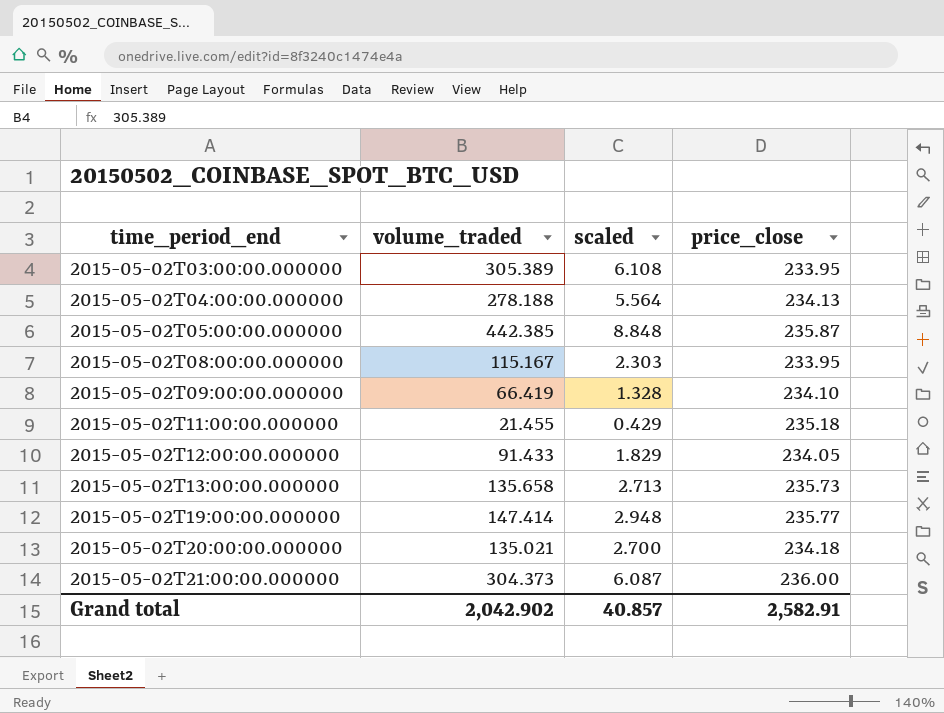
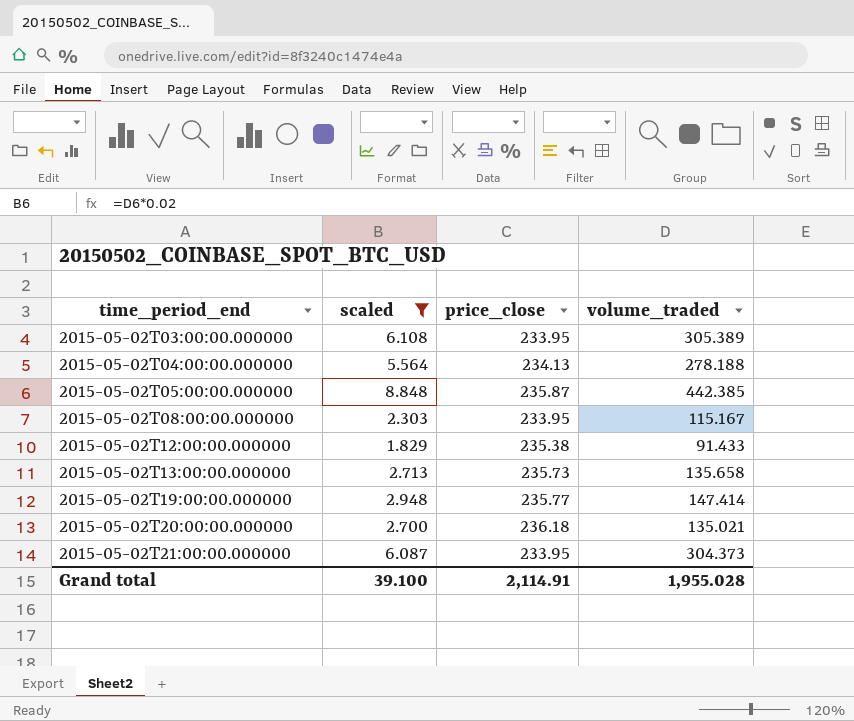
filter: none -> scaled >= 1.829
column volume_traded | position: 2 -> 4
2015-05-02T12:00:00.000000 | price_close: 234.05 -> 235.38
2015-05-02T20:00:00.000000 | price_close: 234.18 -> 236.18
2015-05-02T21:00:00.000000 | price_close: 236.00 -> 233.95
Grand total | scaled: 40.857 -> 39.100
Grand total | price_close: 2,582.91 -> 2,114.91
Grand total | volume_traded: 2,042.902 -> 1,955.028

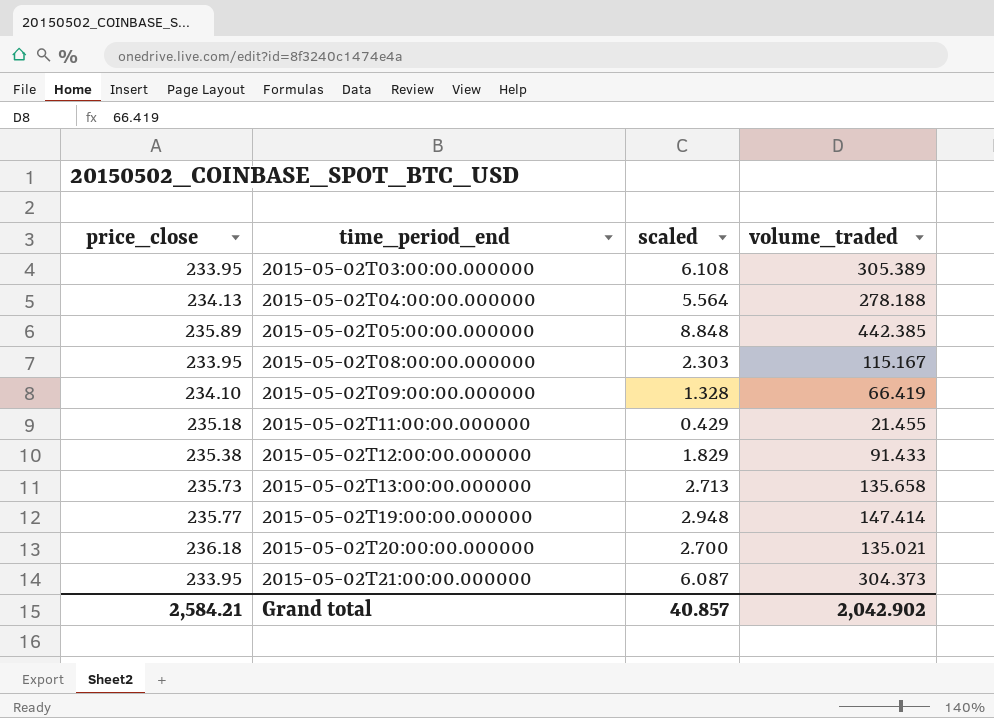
filter: scaled >= 1.829 -> none
column price_close | position: 3 -> 1
2015-05-02T05:00:00.000000 | price_close: 235.87 -> 235.89
Grand total | price_close: 2,114.91 -> 2,584.21
Grand total | scaled: 39.100 -> 40.857
Grand total | volume_traded: 1,955.028 -> 2,042.902

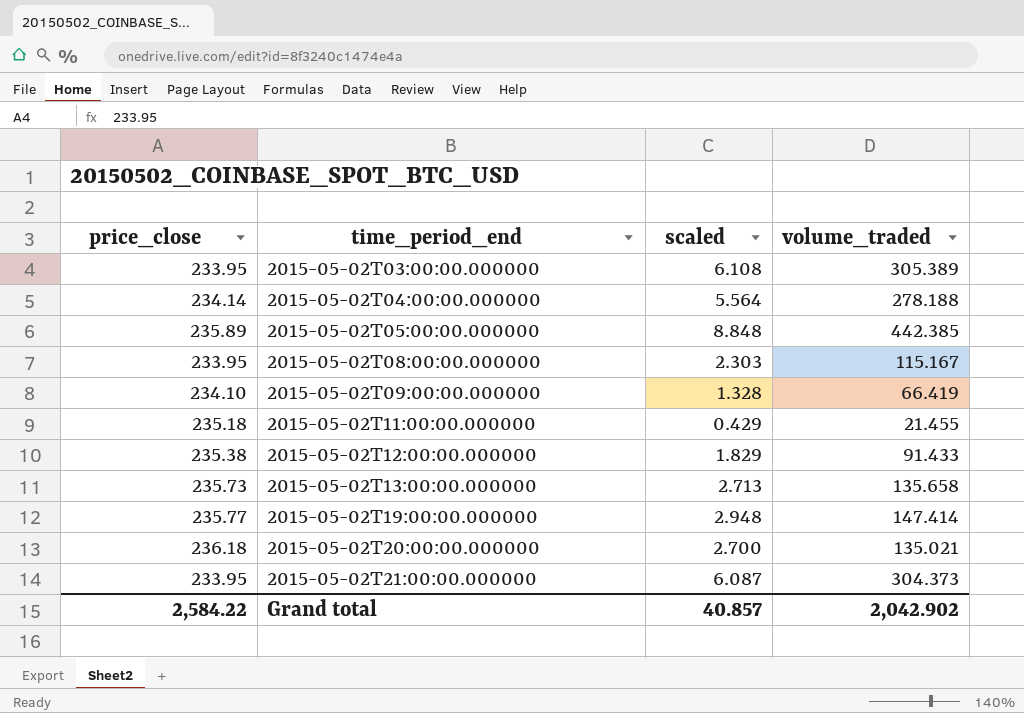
2015-05-02T04:00:00.000000 | price_close: 234.13 -> 234.14
Grand total | price_close: 2,584.21 -> 2,584.22

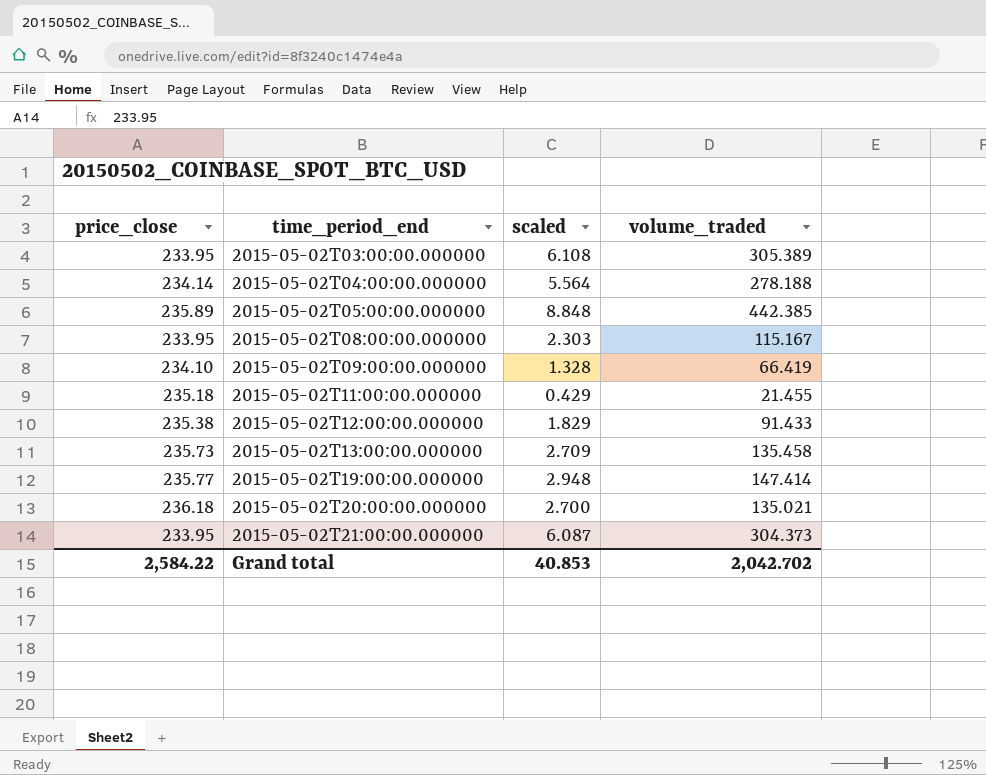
2015-05-02T13:00:00.000000 | scaled: 2.713 -> 2.709
2015-05-02T13:00:00.000000 | volume_traded: 135.658 -> 135.458
Grand total | scaled: 40.857 -> 40.853
Grand total | volume_traded: 2,042.902 -> 2,042.702

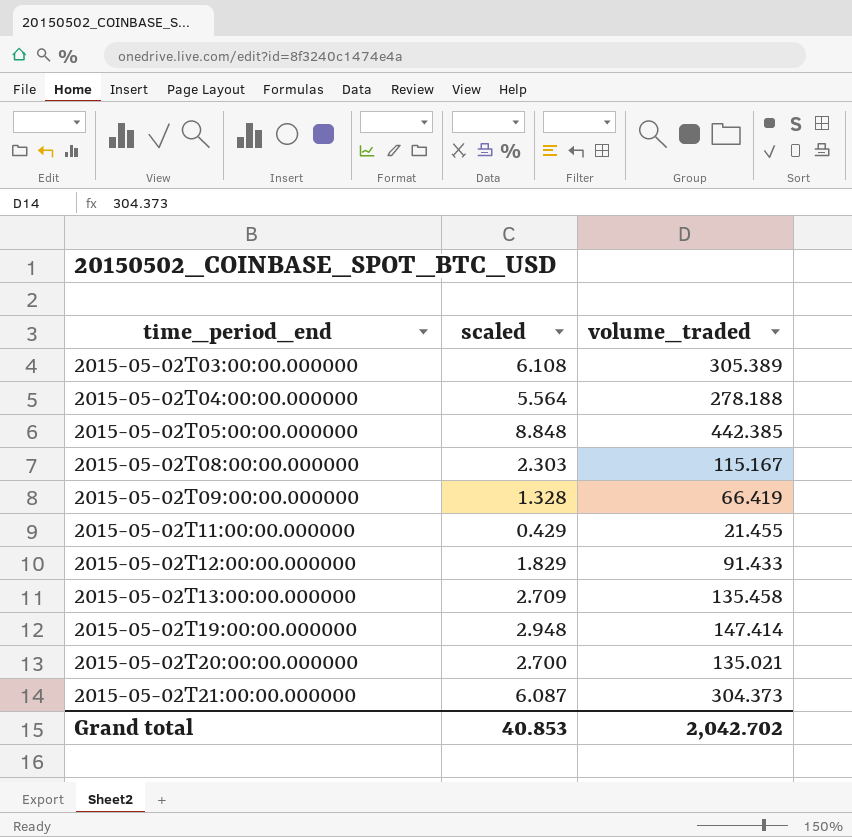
column price_close | position: 1 -> none

